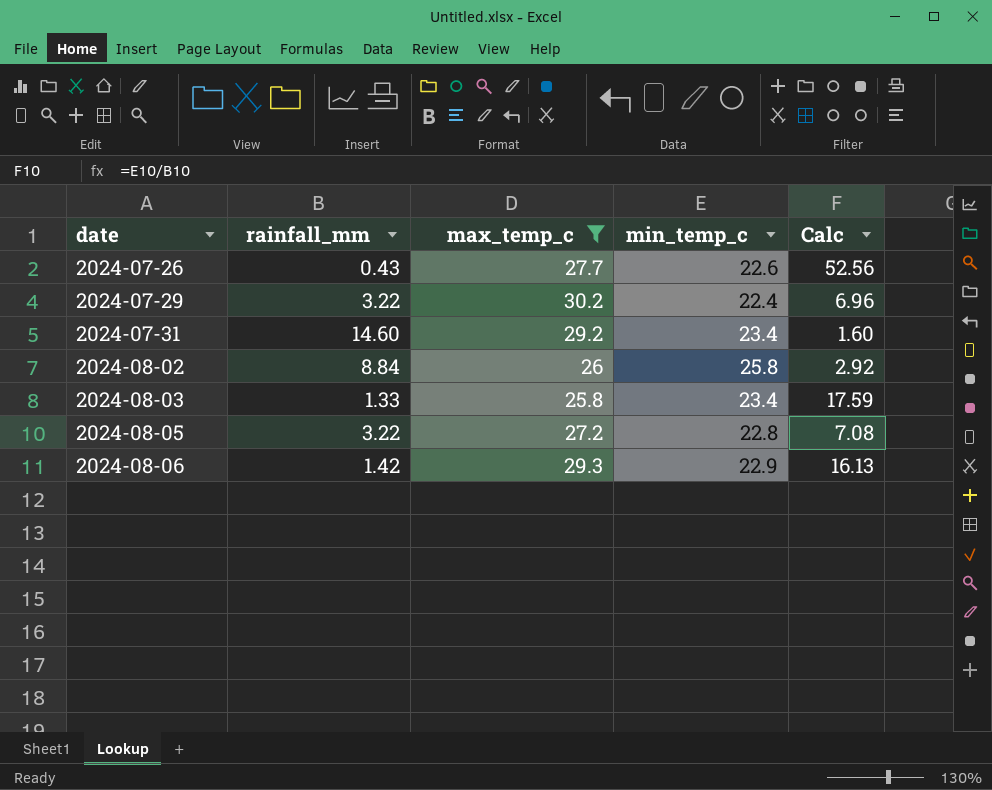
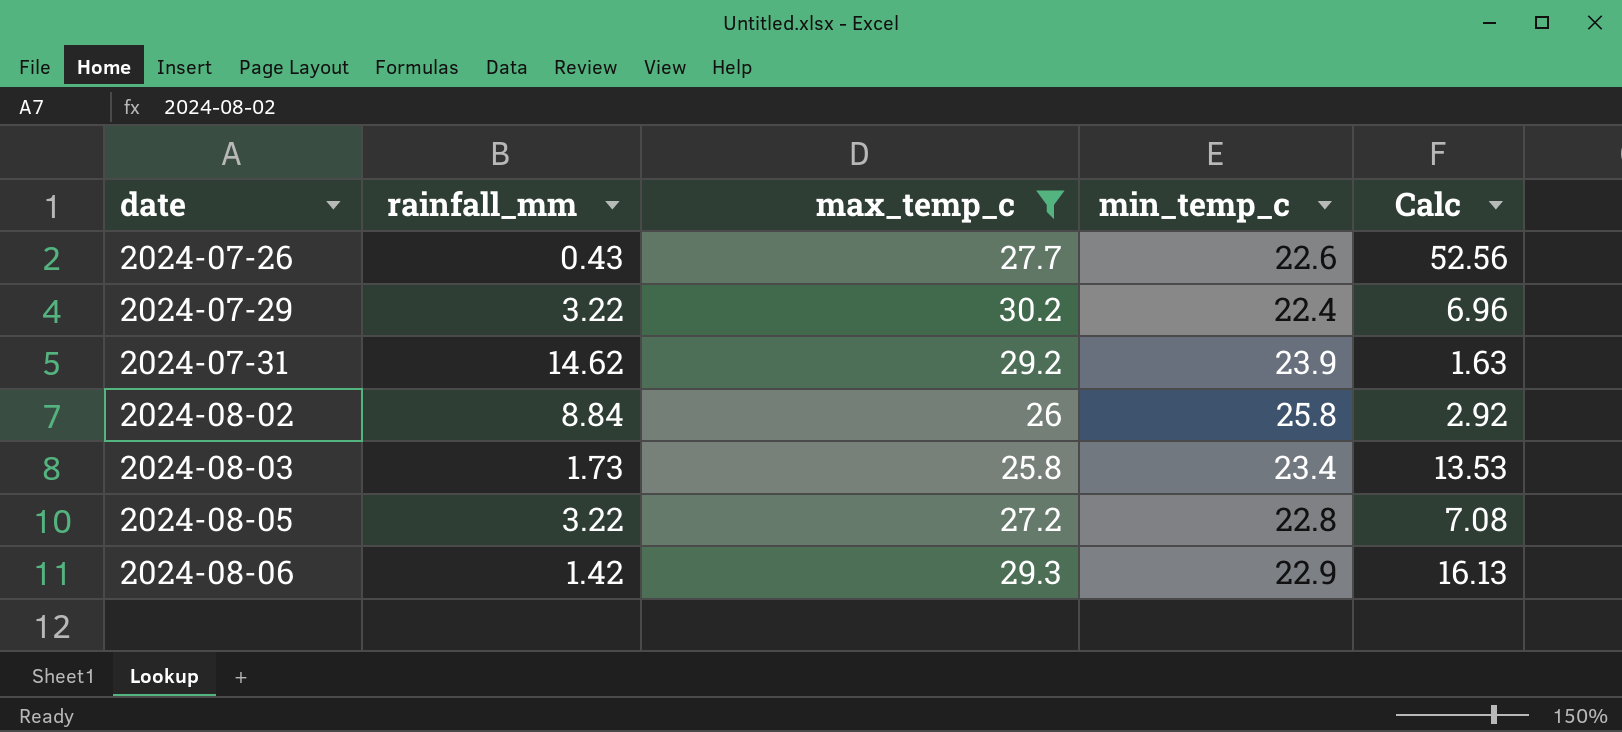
2024-07-31 | rainfall_mm: 14.60 -> 14.62
2024-07-31 | min_temp_c: 23.4 -> 23.9
2024-07-31 | Calc: 1.60 -> 1.63
2024-08-03 | rainfall_mm: 1.33 -> 1.73
2024-08-03 | Calc: 17.59 -> 13.53

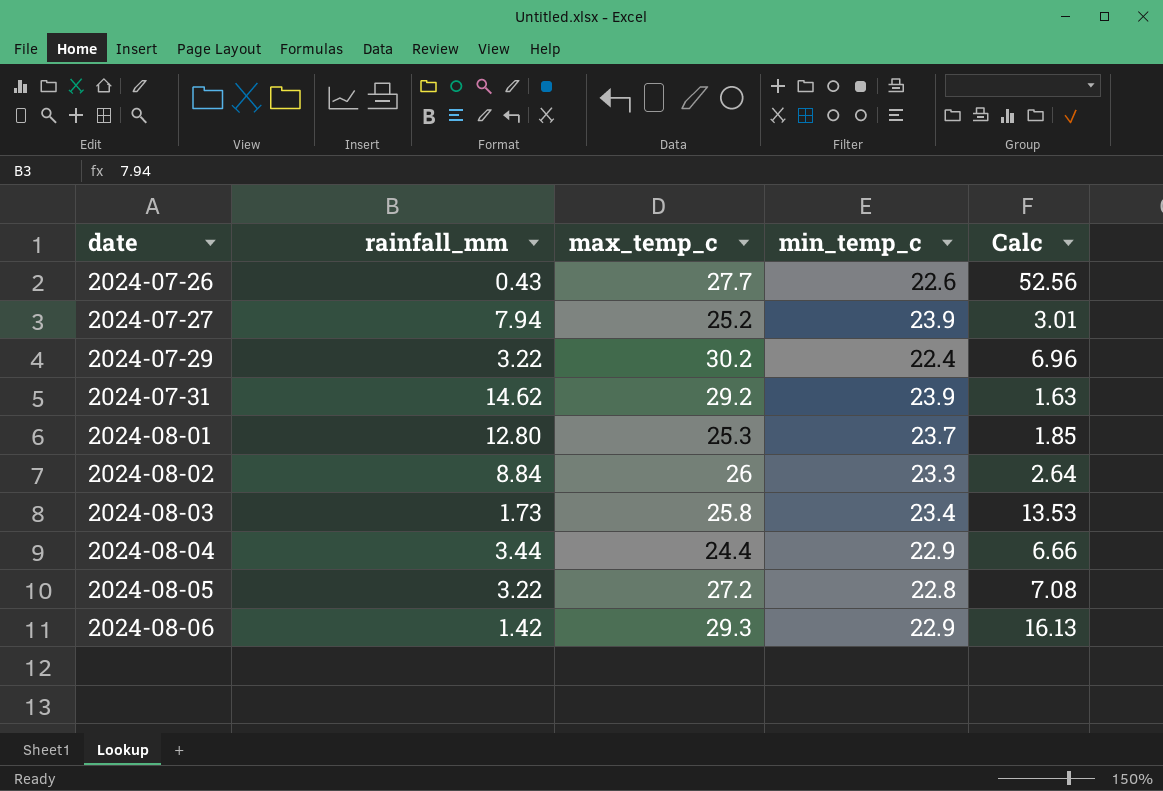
filter: max_temp_c >= 25.8 -> none
2024-08-02 | min_temp_c: 25.8 -> 23.3
2024-08-02 | Calc: 2.92 -> 2.64

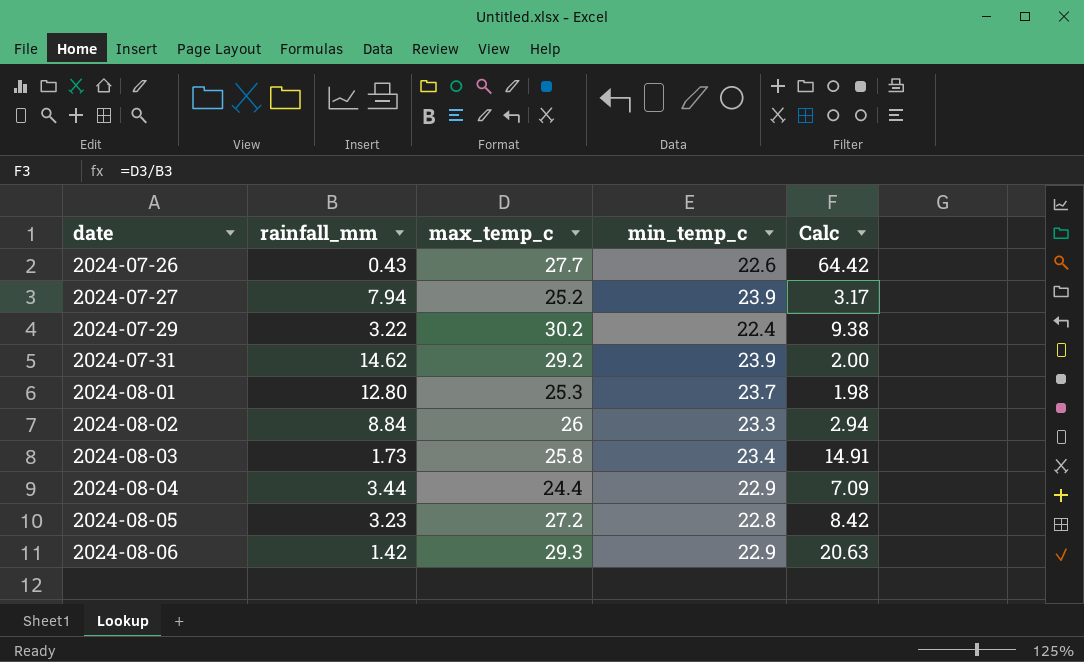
column Calc | formula: [min_temp_c] / [rainfall_mm] -> [max_temp_c] / [rainfall_mm]
2024-08-05 | rainfall_mm: 3.22 -> 3.23

